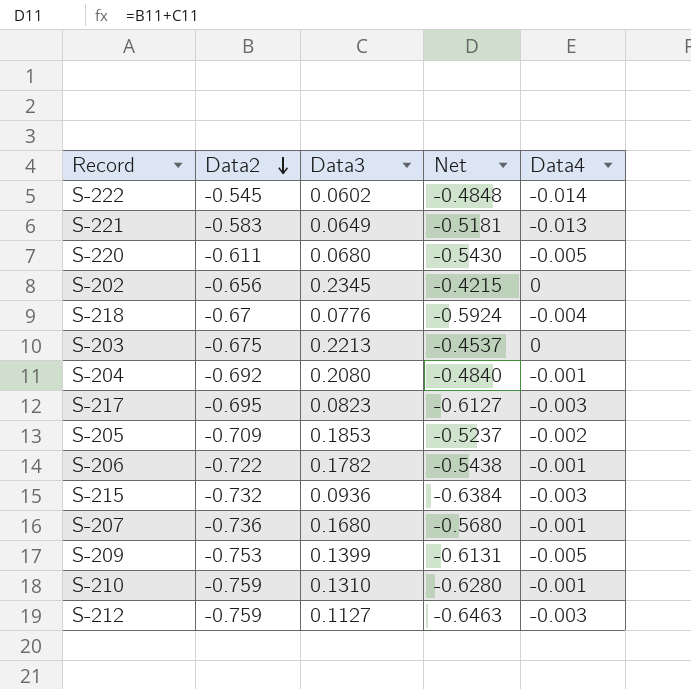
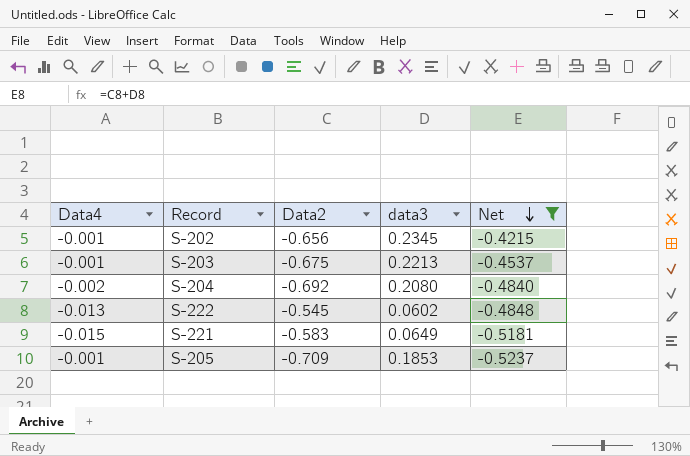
filter: none -> Net >= -0.5237
row order: Data2 descending -> Net descending
column Data4 | position: 5 -> 1
column name: Data3 -> data3
S-202 | Data4: 0 -> -0.001
S-203 | Data4: 0 -> -0.001
S-204 | Data4: -0.001 -> -0.002
S-222 | Data4: -0.014 -> -0.013
S-221 | Data4: -0.013 -> -0.015
S-205 | Data4: -0.002 -> -0.001

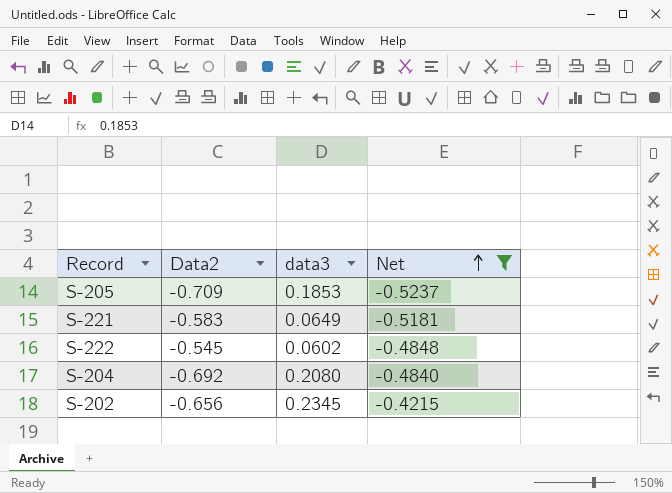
row order: Net descending -> Net ascending
column Data4 | position: 1 -> none
row S-203: -0.001 | -0.675 | 0.2213 | -0.4537 -> none

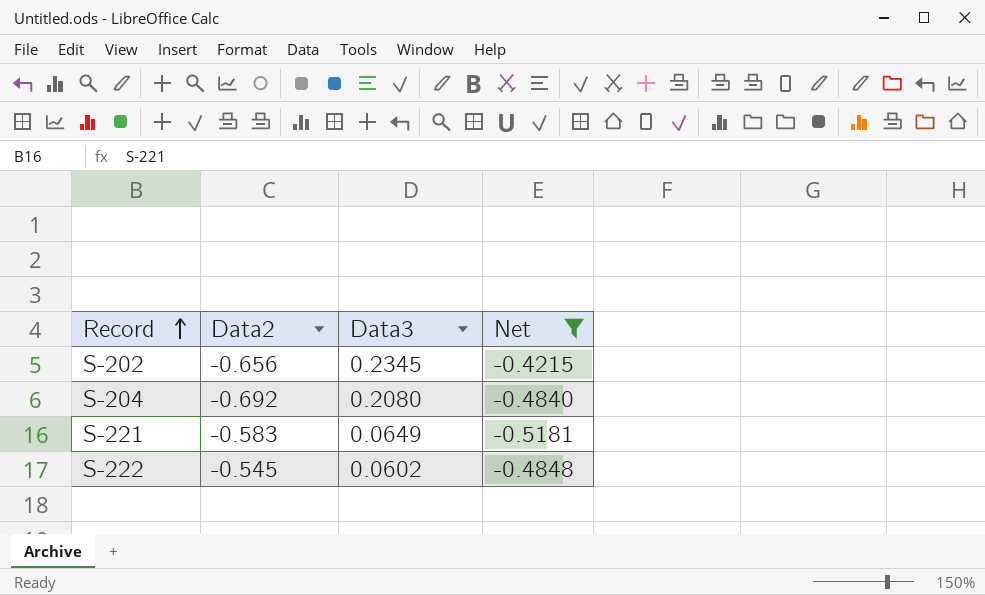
row order: Net ascending -> Record ascending
column name: data3 -> Data3
row S-205: -0.709 | 0.1853 | -0.5237 -> none

